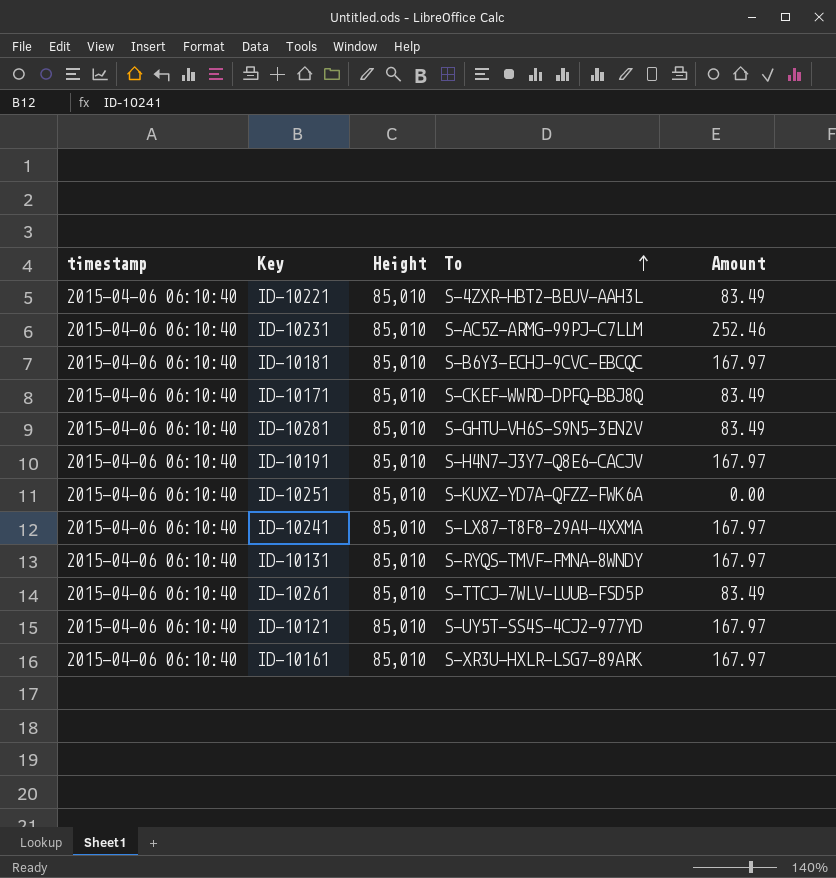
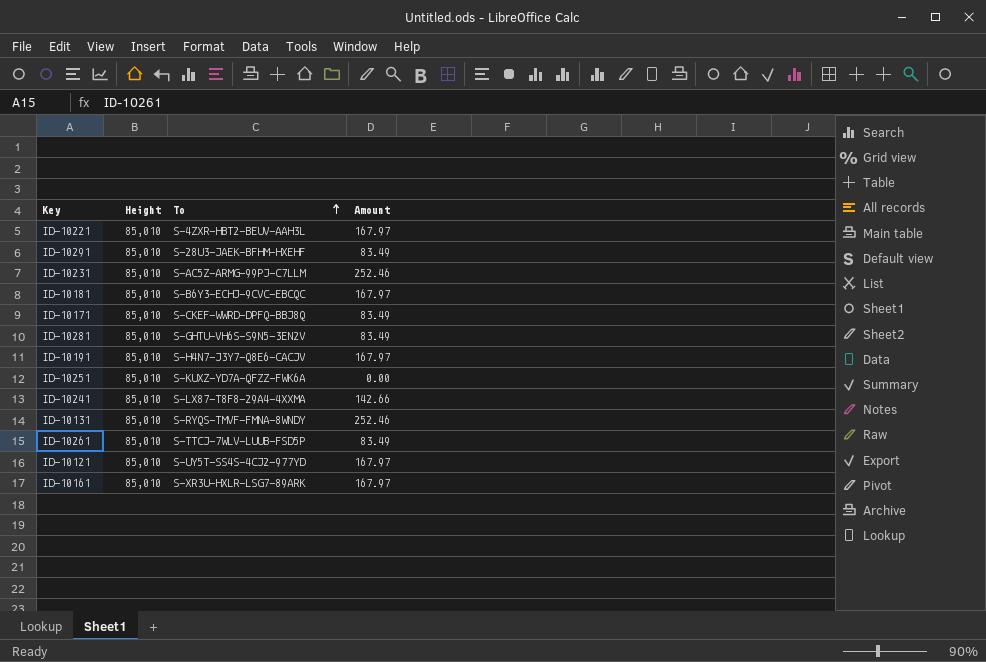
column timestamp | position: 1 -> none
ID-10221 | Amount: 83.49 -> 167.97
row ID-10291: none -> 85,010 | S-28U3-JAEK-BFHM-HXEHF | 83.49
ID-10241 | Amount: 167.97 -> 142.66
ID-10131 | Amount: 167.97 -> 252.46

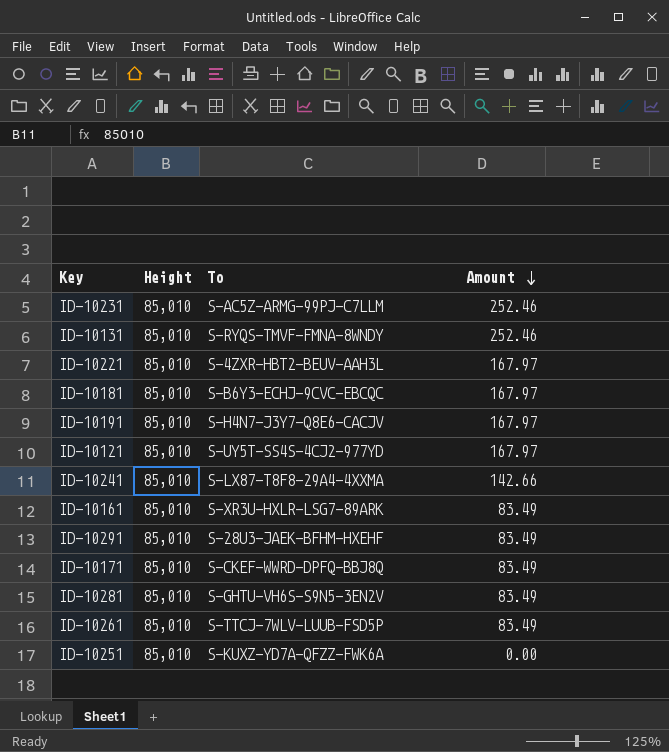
row order: To ascending -> Amount descending
ID-10161 | Amount: 167.97 -> 83.49

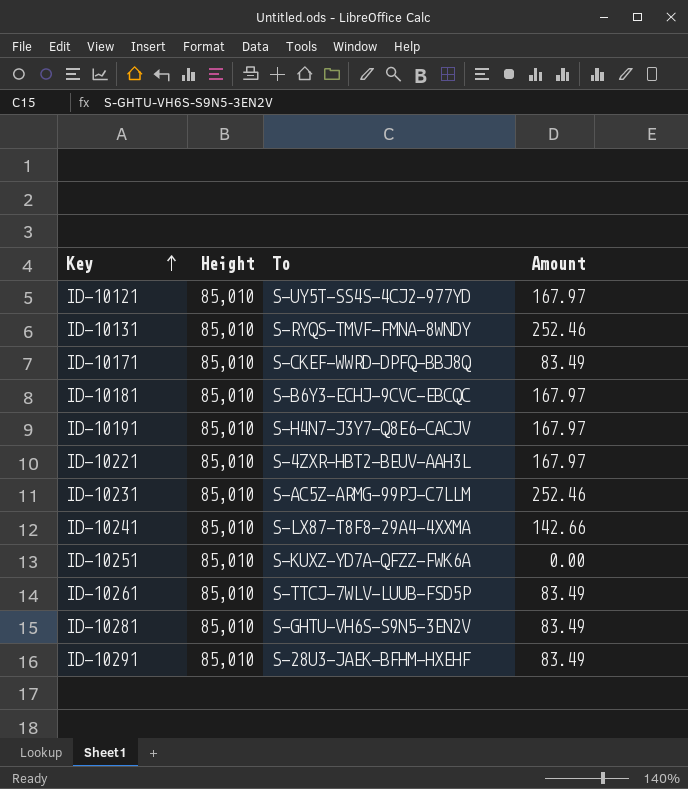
row order: Amount descending -> Key ascending
row ID-10161: 85,010 | S-XR3U-HXLR-LSG7-89ARK | 83.49 -> none

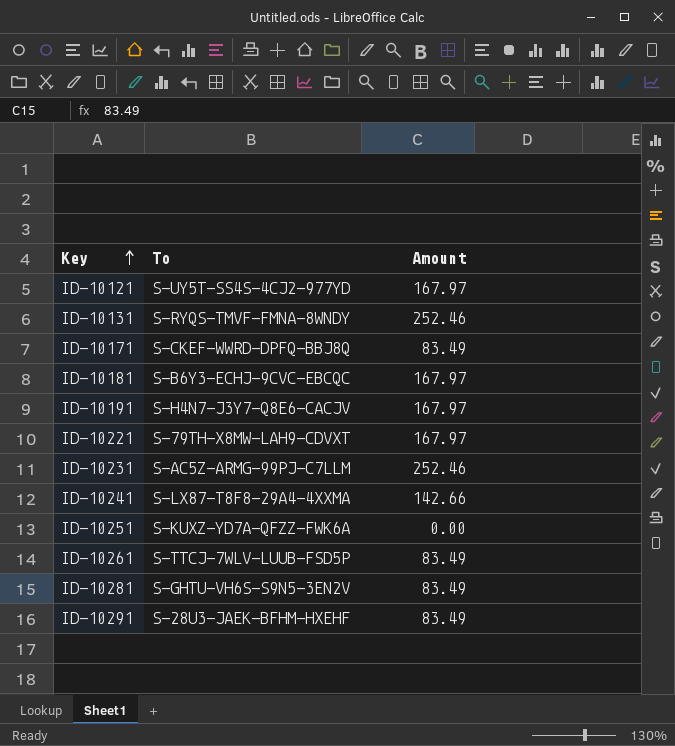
column Height | position: 2 -> none
ID-10221 | To: S-4ZXR-HBT2-BEUV-AAH3L -> S-79TH-X8MW-LAH9-CDVXT

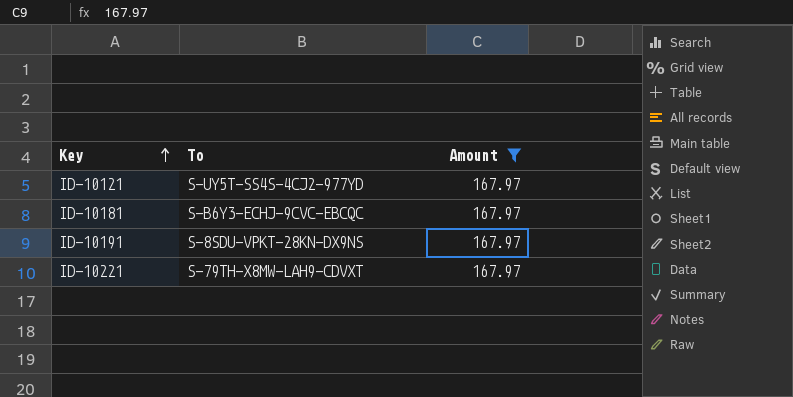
filter: none -> Amount = 167.97
ID-10191 | To: S-H4N7-J3Y7-Q8E6-CACJV -> S-8SDU-VPKT-28KN-DX9NS

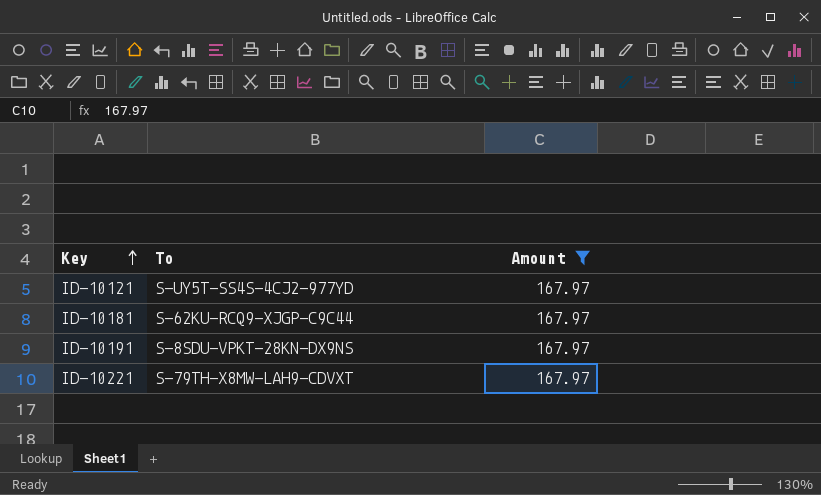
ID-10181 | To: S-B6Y3-ECHJ-9CVC-EBCQC -> S-62KU-RCQ9-XJGP-C9C44

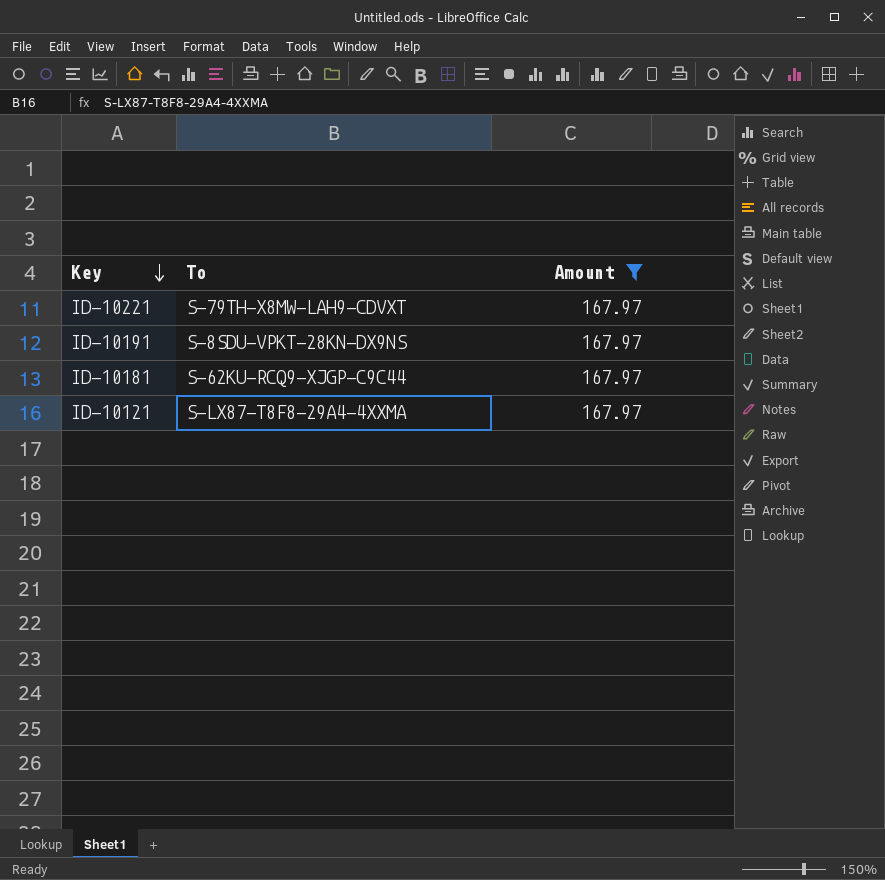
row order: Key ascending -> Key descending
ID-10121 | To: S-UY5T-SS4S-4CJ2-977YD -> S-LX87-T8F8-29A4-4XXMA

